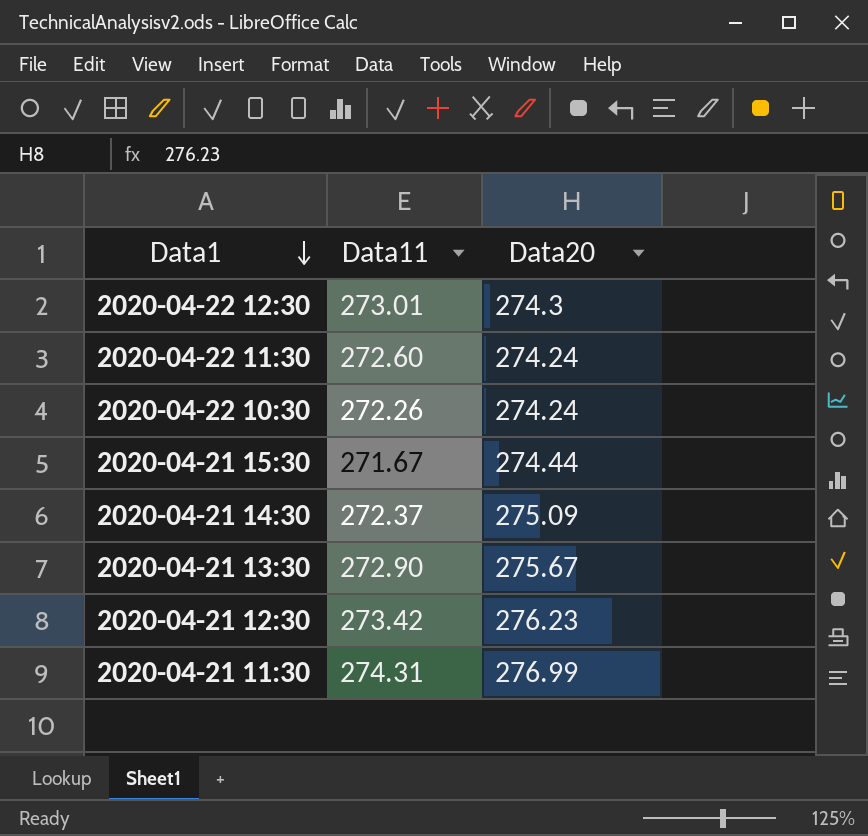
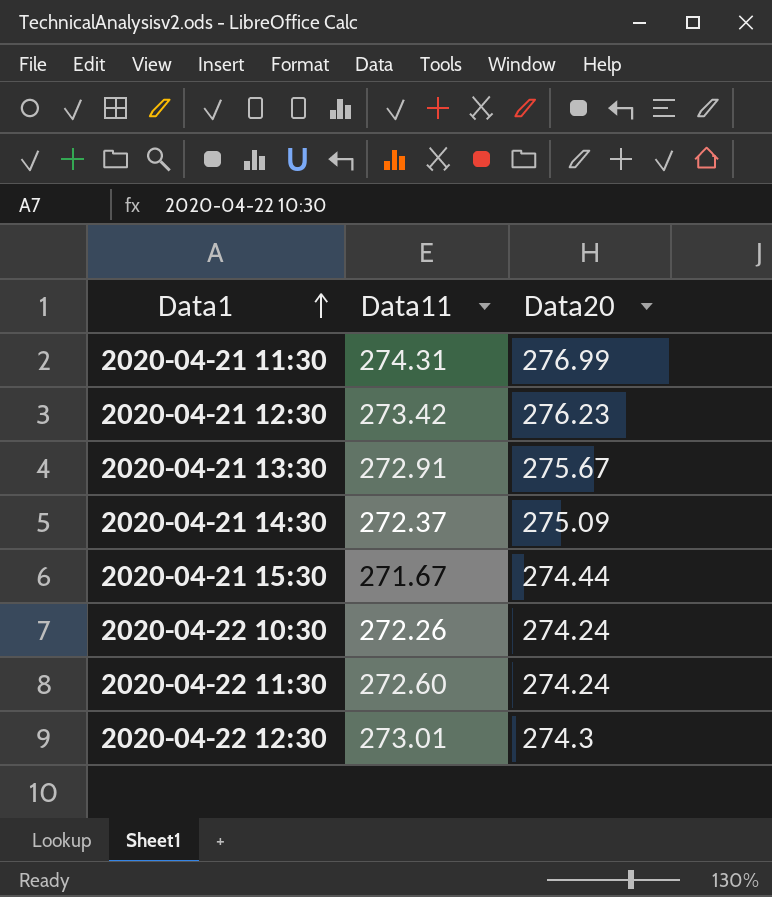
row order: Data1 descending -> Data1 ascending
2020-04-21 13:30 | Data11: 272.90 -> 272.91

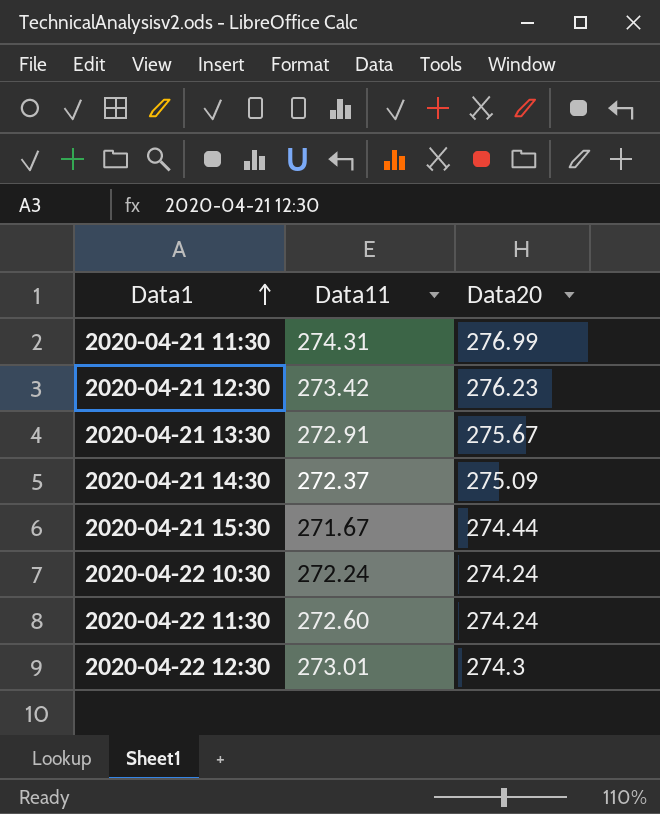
2020-04-22 10:30 | Data11: 272.26 -> 272.24

